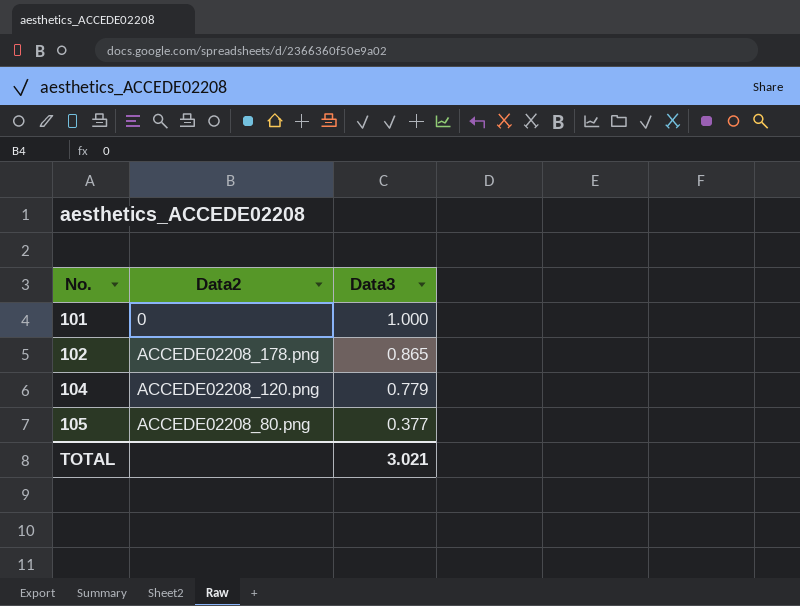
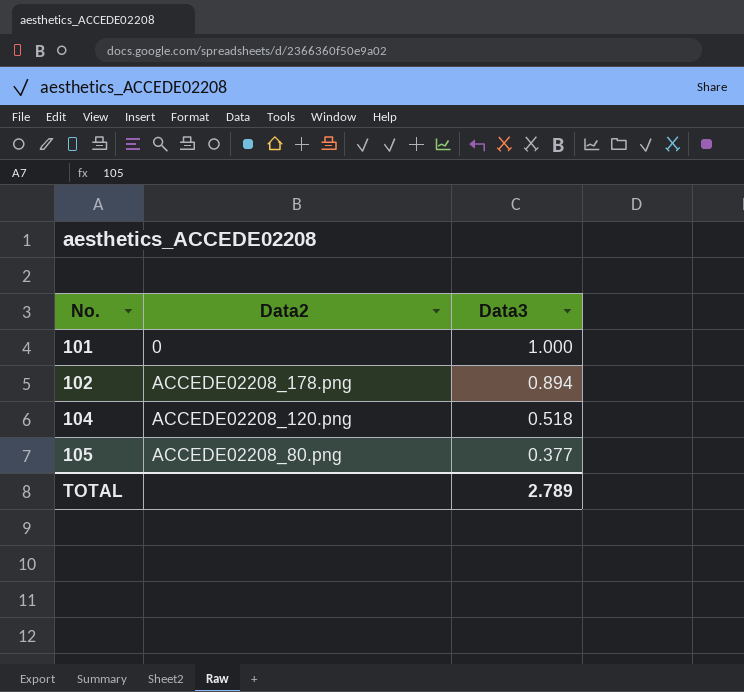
102 | Data3: 0.865 -> 0.894
104 | Data3: 0.779 -> 0.518
TOTAL | Data3: 3.021 -> 2.789

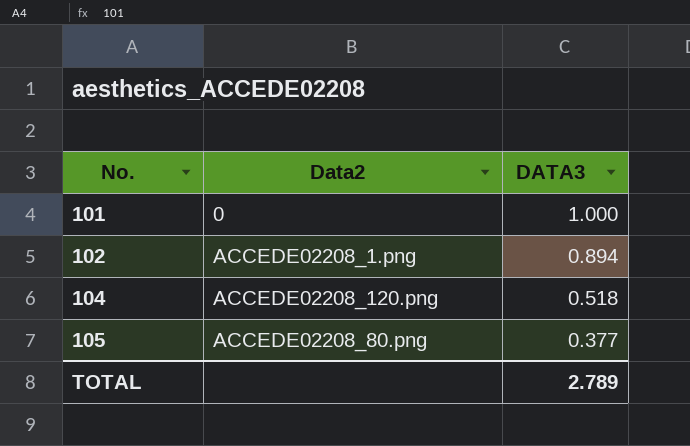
column name: Data3 -> DATA3
102 | Data2: ACCEDE02208_178.png -> ACCEDE02208_1.png

